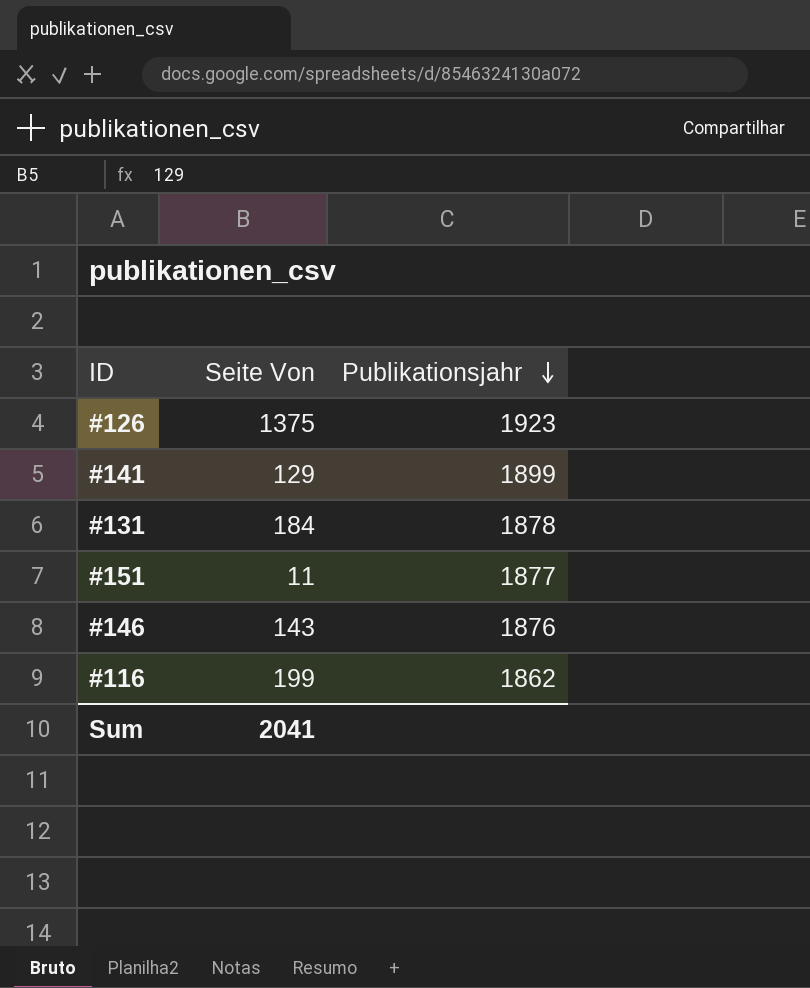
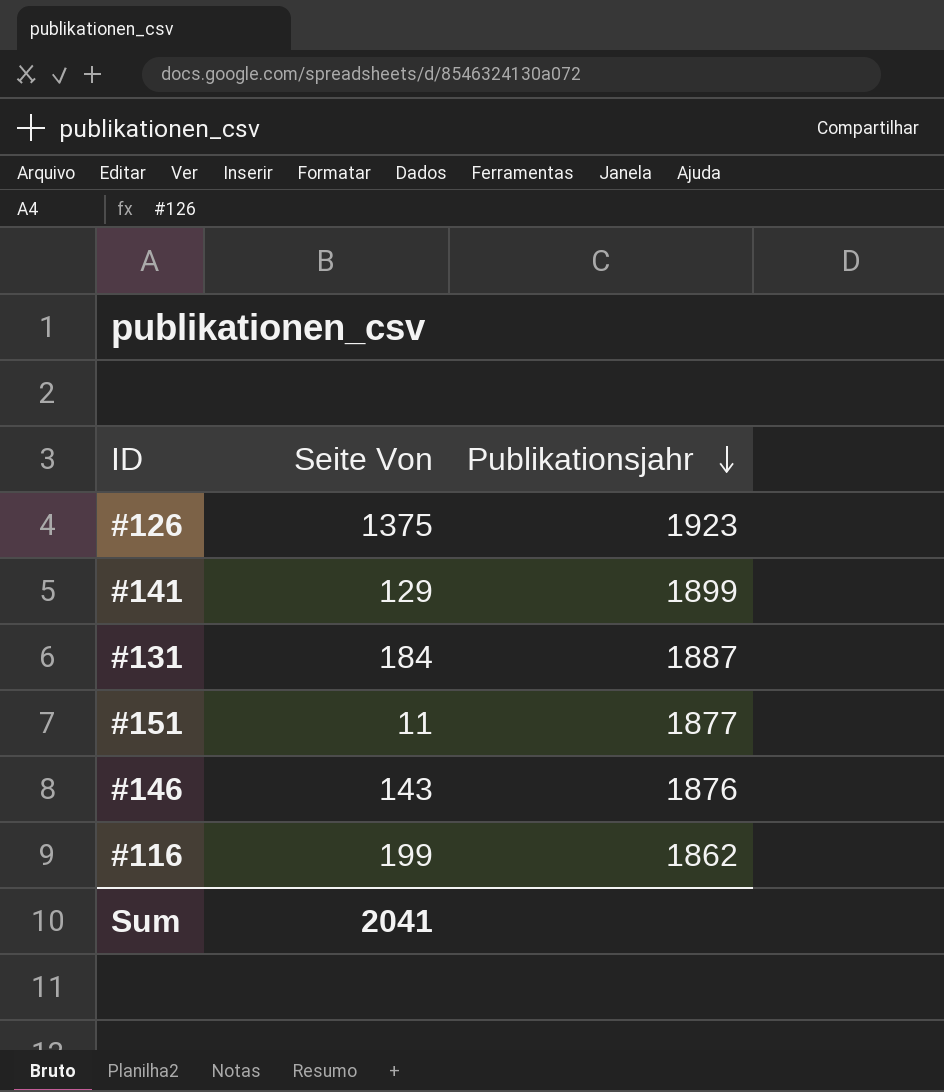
#131 | Publikationsjahr: 1878 -> 1887

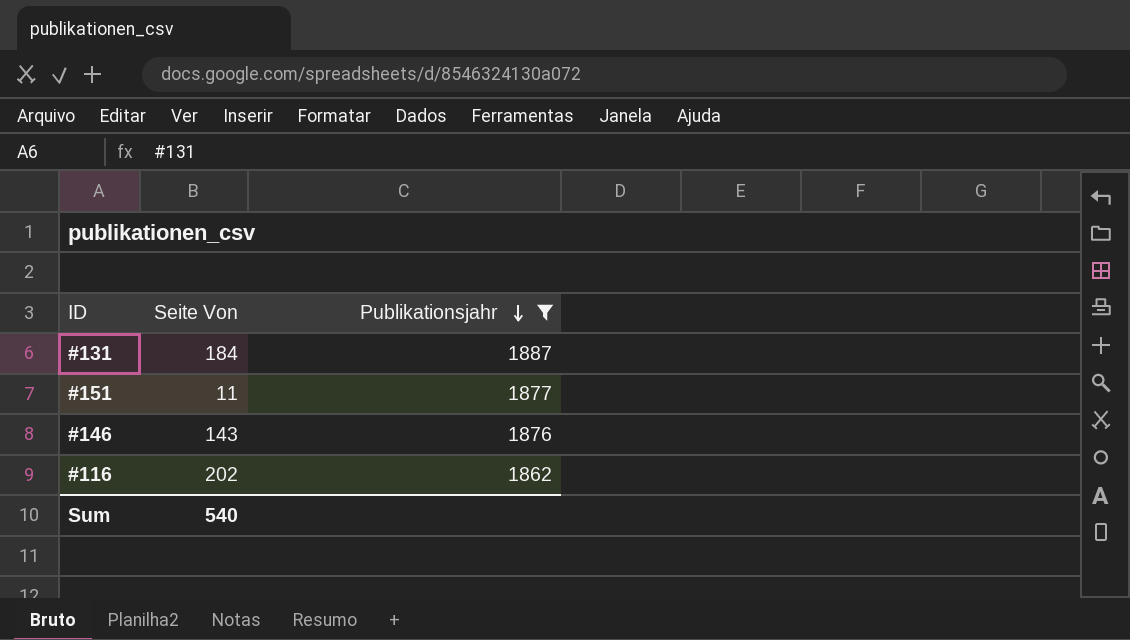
filter: none -> Publikationsjahr <= 1887
#116 | Seite Von: 199 -> 202
Sum | Seite Von: 2041 -> 540

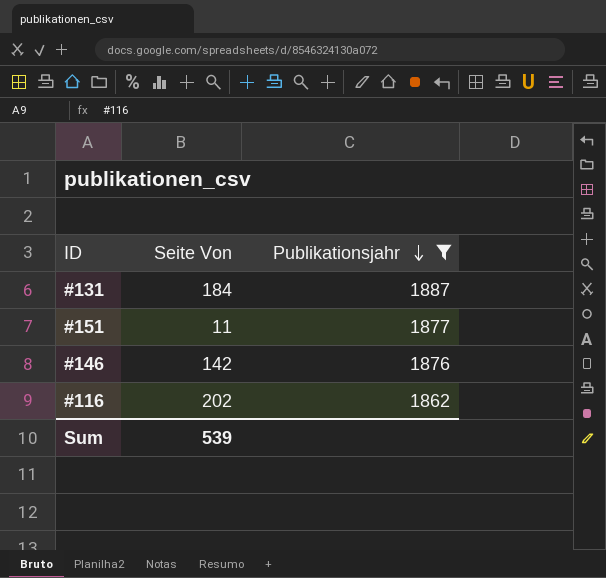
#146 | Seite Von: 143 -> 142
Sum | Seite Von: 540 -> 539

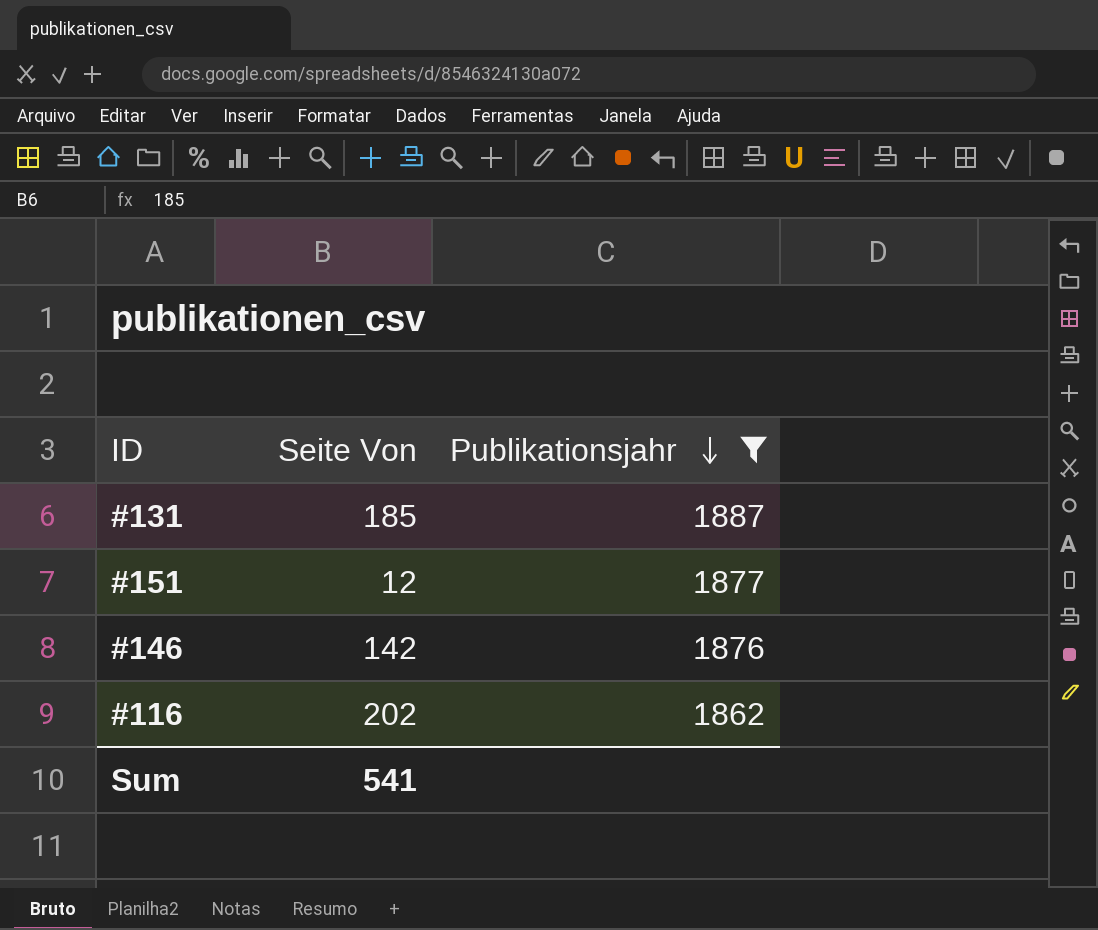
#131 | Seite Von: 184 -> 185
#151 | Seite Von: 11 -> 12
Sum | Seite Von: 539 -> 541

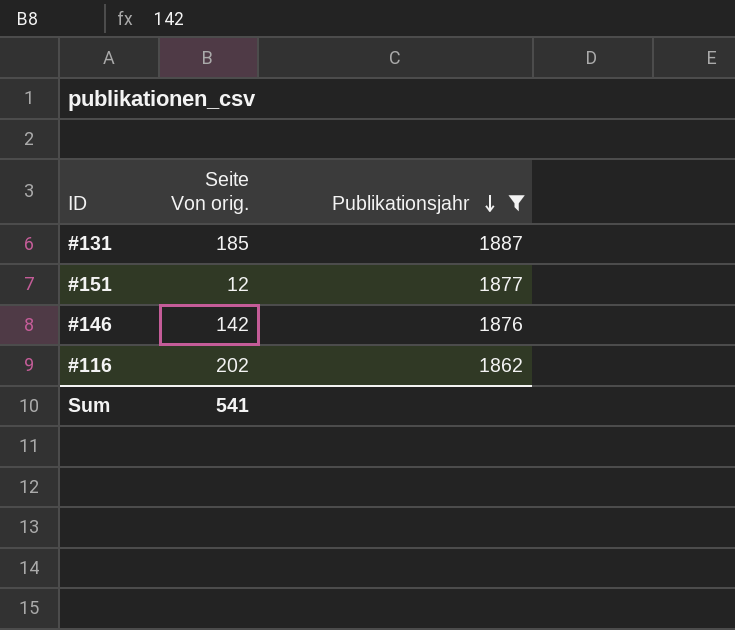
column name: Seite Von -> Seite Von orig.

